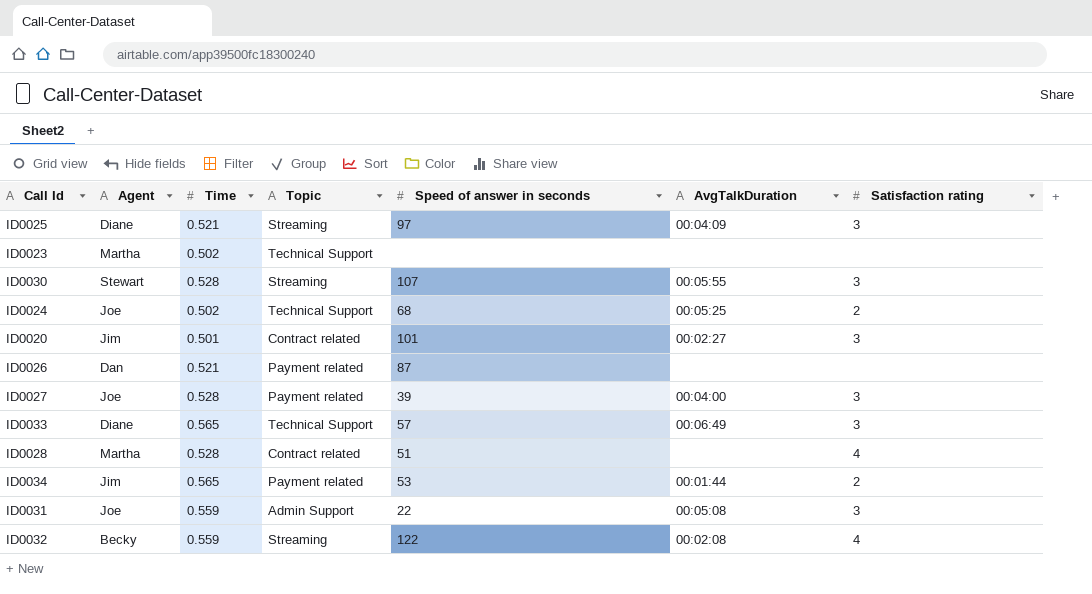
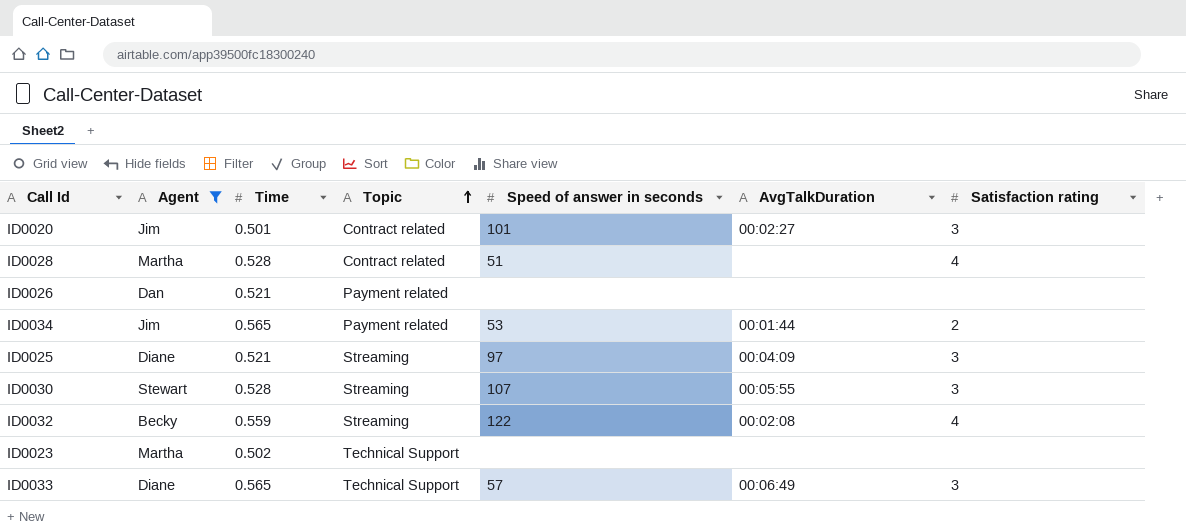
filter: none -> Agent != Joe
row order: none -> Topic ascending
ID0026 | Speed of answer in seconds: 87 -> none

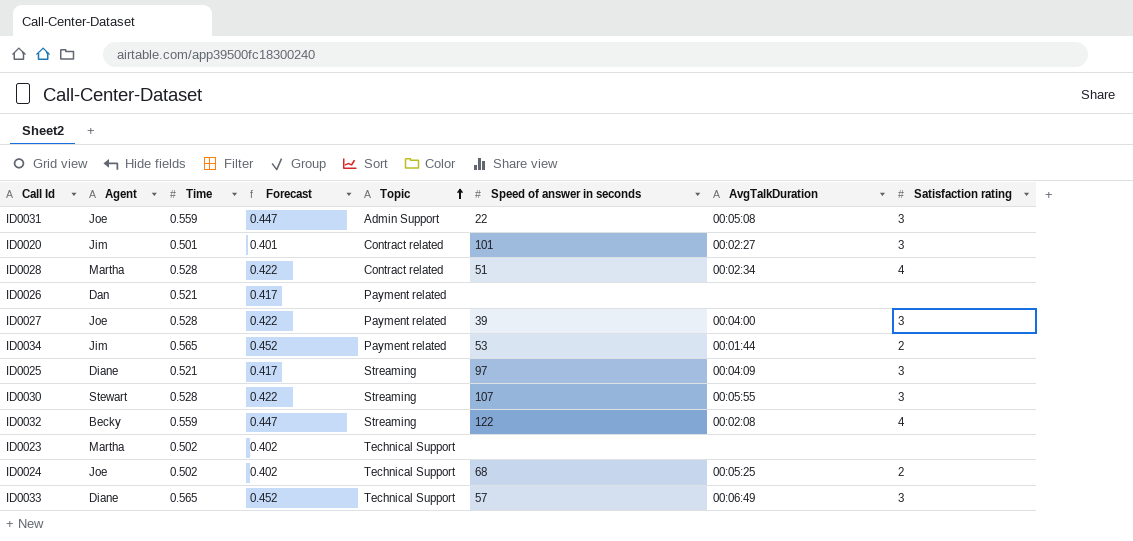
filter: Agent != Joe -> none
column Forecast | formula: none -> [Time] * 0.8
ID0028 | AvgTalkDuration: none -> 00:02:34

